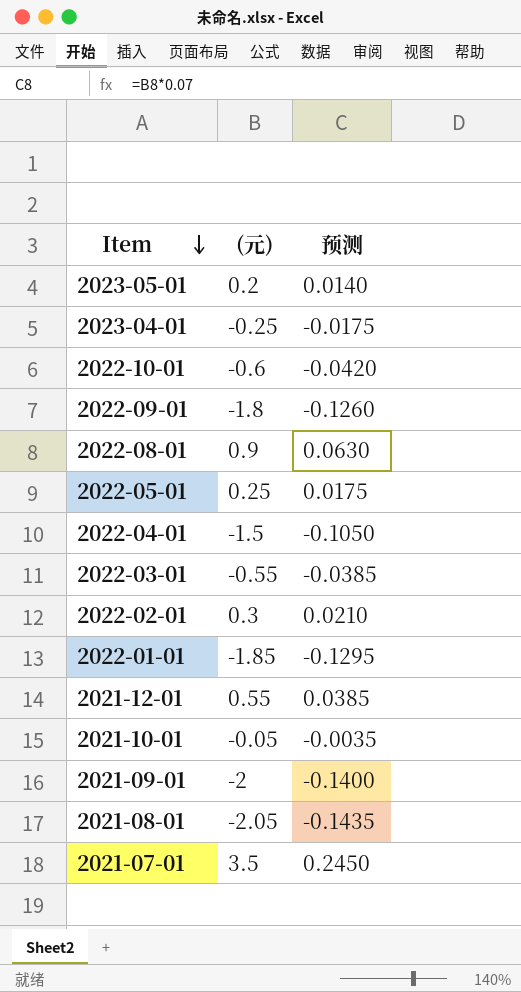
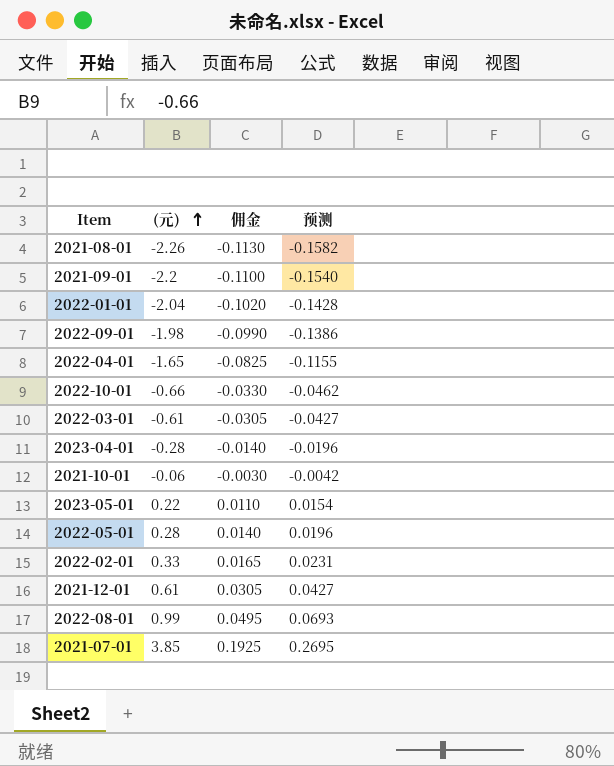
row order: Item descending -> (元) ascending
column 佣金 | formula: none -> [(元)] * 0.05
2021-08-01 | (元): -2.05 -> -2.26
2021-08-01 | 预测: -0.1435 -> -0.1582
2021-09-01 | (元): -2 -> -2.2
2021-09-01 | 预测: -0.1400 -> -0.1540
2022-01-01 | (元): -1.85 -> -2.04
2022-01-01 | 预测: -0.1295 -> -0.1428
2022-09-01 | (元): -1.8 -> -1.98
2022-09-01 | 预测: -0.1260 -> -0.1386
2022-04-01 | (元): -1.5 -> -1.65
2022-04-01 | 预测: -0.1050 -> -0.1155
2022-10-01 | (元): -0.6 -> -0.66
2022-10-01 | 预测: -0.0420 -> -0.0462
2022-03-01 | (元): -0.55 -> -0.61
2022-03-01 | 预测: -0.0385 -> -0.0427
2023-04-01 | (元): -0.25 -> -0.28
2023-04-01 | 预测: -0.0175 -> -0.0196
2021-10-01 | (元): -0.05 -> -0.06
2021-10-01 | 预测: -0.0035 -> -0.0042
2023-05-01 | (元): 0.2 -> 0.22
2023-05-01 | 预测: 0.0140 -> 0.0154
2022-05-01 | (元): 0.25 -> 0.28
2022-05-01 | 预测: 0.0175 -> 0.0196
2022-02-01 | (元): 0.3 -> 0.33
2022-02-01 | 预测: 0.0210 -> 0.0231
2021-12-01 | (元): 0.55 -> 0.61
2021-12-01 | 预测: 0.0385 -> 0.0427
2022-08-01 | (元): 0.9 -> 0.99
2022-08-01 | 预测: 0.0630 -> 0.0693
2021-07-01 | (元): 3.5 -> 3.85
2021-07-01 | 预测: 0.2450 -> 0.2695

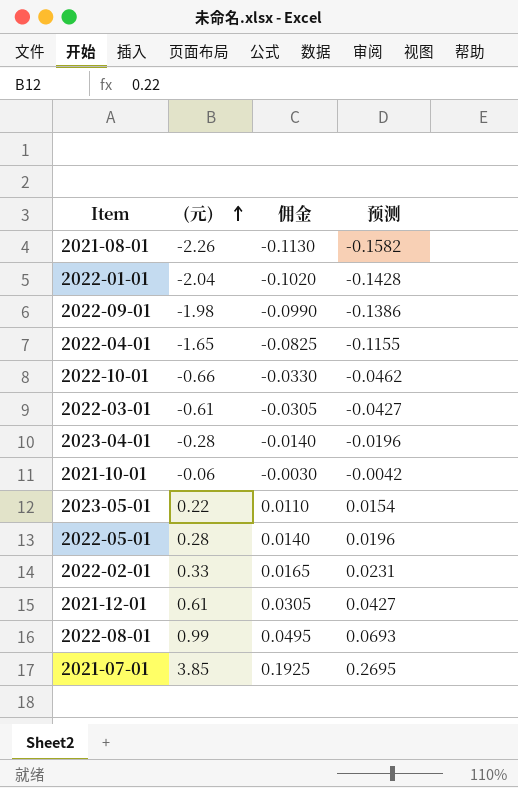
row 2021-09-01: -2.2 | -0.1100 | -0.1540 -> none

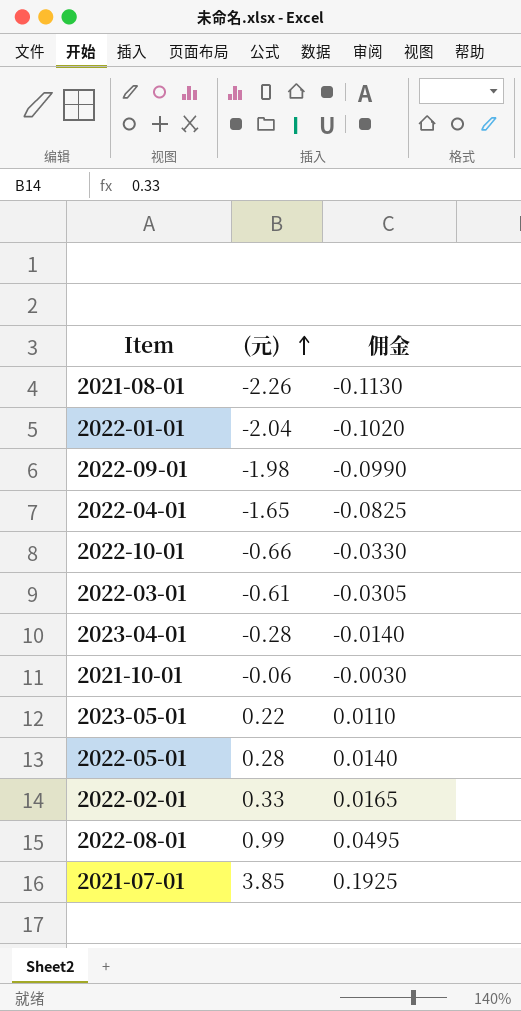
column 预测 | formula: [(元)] * 0.07 -> none
row 2021-12-01: 0.61 | 0.0305 | 0.0427 -> none

